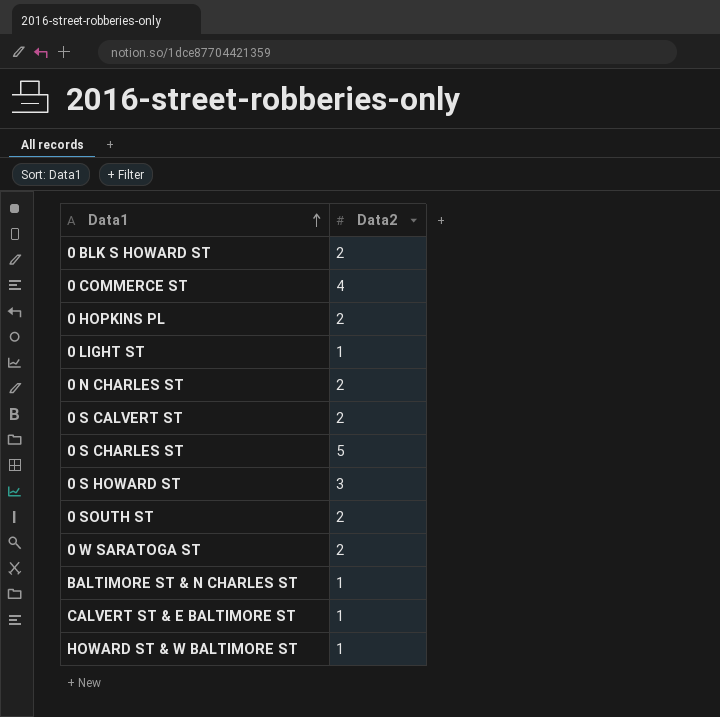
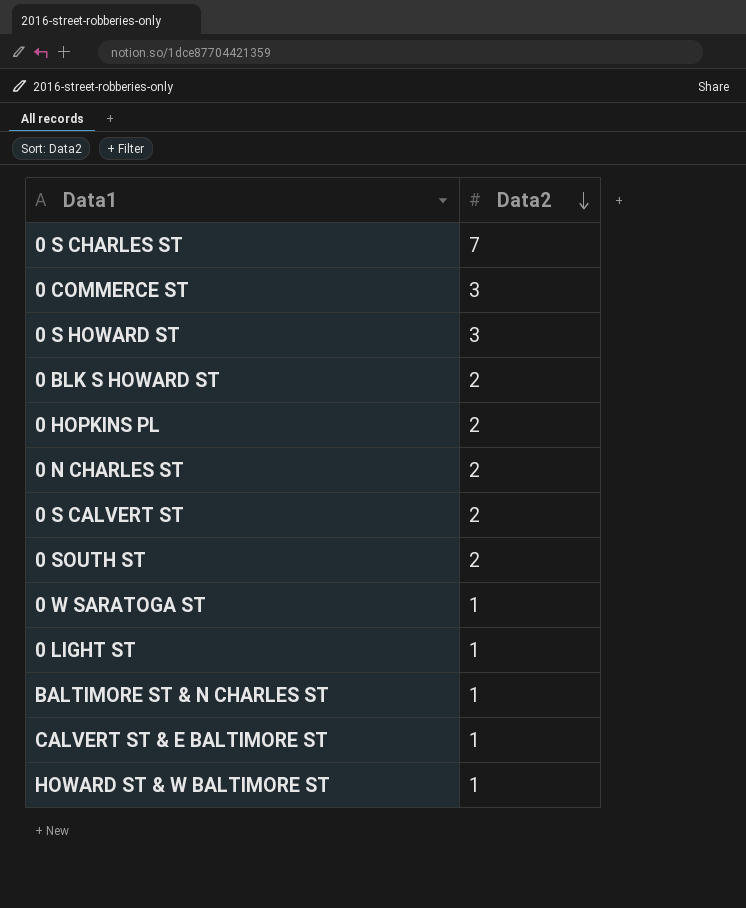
row order: Data1 ascending -> Data2 descending
0 S CHARLES ST | Data2: 5 -> 7
0 COMMERCE ST | Data2: 4 -> 3
0 W SARATOGA ST | Data2: 2 -> 1

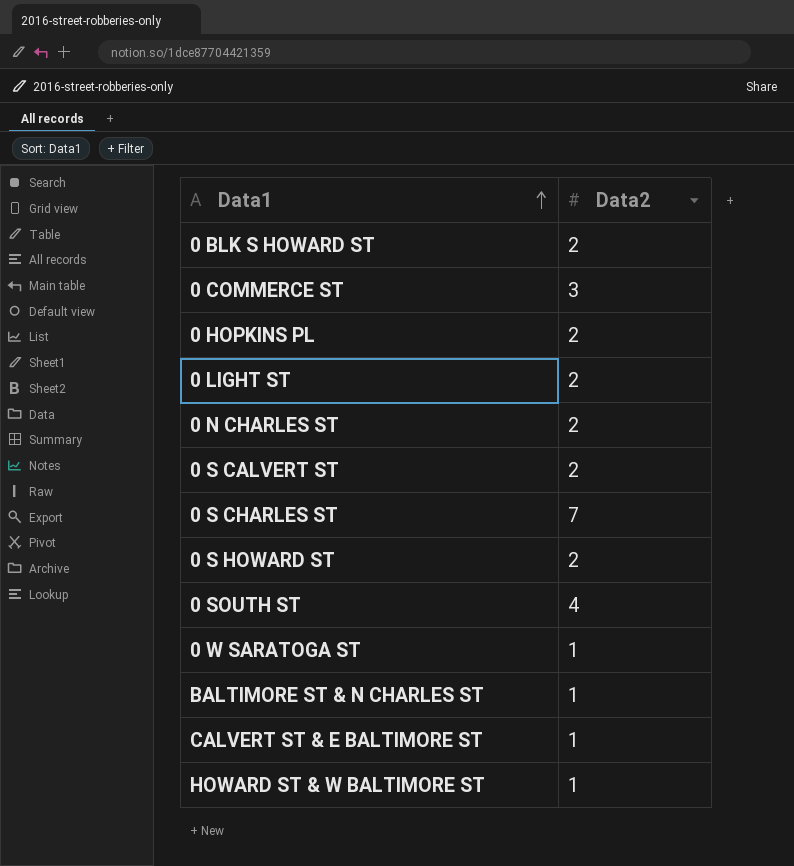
row order: Data2 descending -> Data1 ascending
0 LIGHT ST | Data2: 1 -> 2
0 S HOWARD ST | Data2: 3 -> 2
0 SOUTH ST | Data2: 2 -> 4

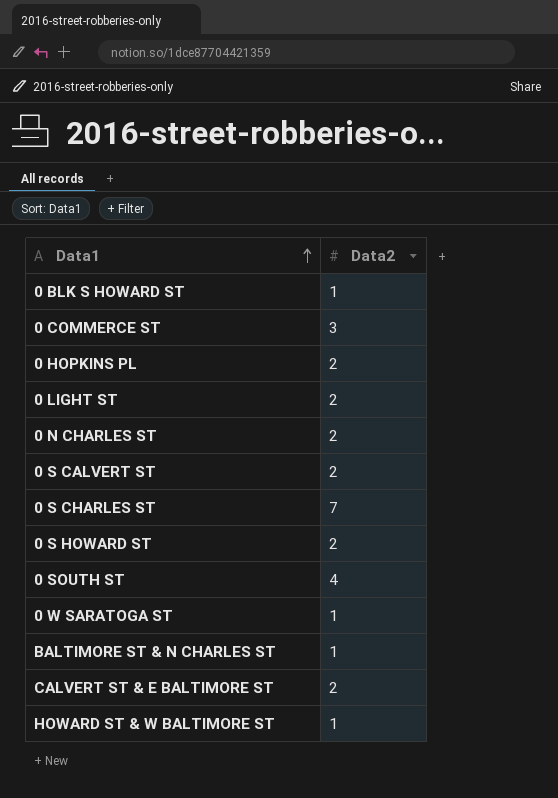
0 BLK S HOWARD ST | Data2: 2 -> 1
CALVERT ST & E BALTIMORE ST | Data2: 1 -> 2

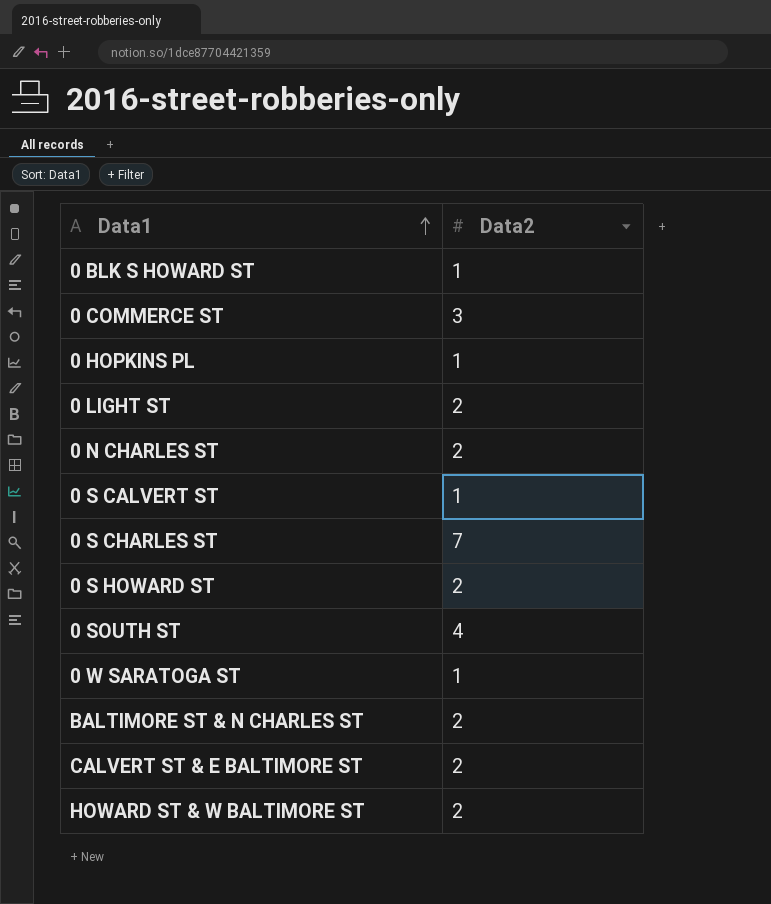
0 HOPKINS PL | Data2: 2 -> 1
0 S CALVERT ST | Data2: 2 -> 1
BALTIMORE ST & N CHARLES ST | Data2: 1 -> 2
HOWARD ST & W BALTIMORE ST | Data2: 1 -> 2

